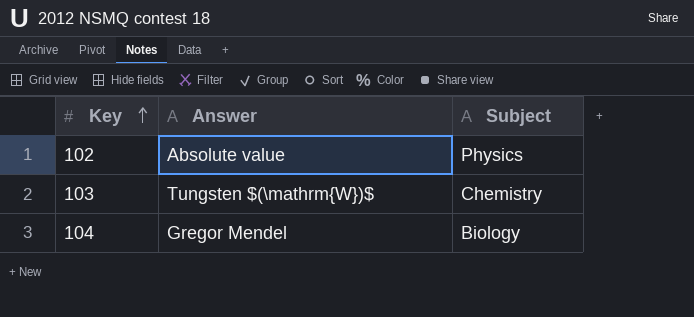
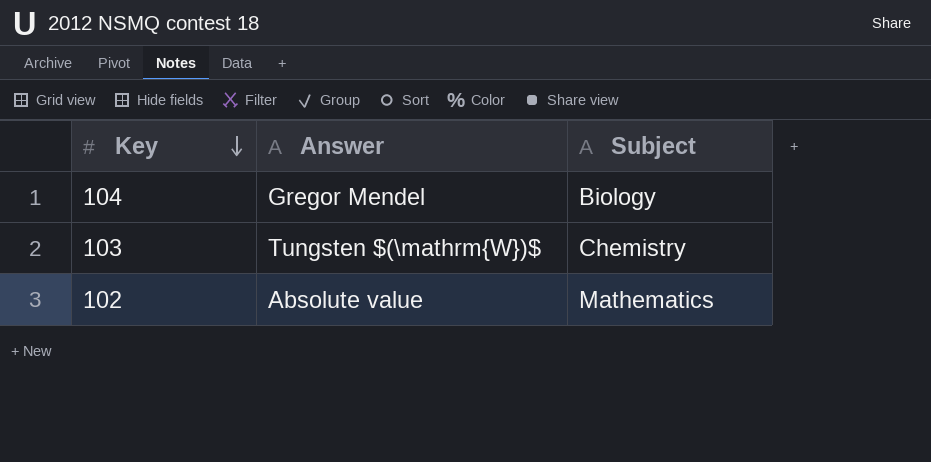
row order: Key ascending -> Key descending
102 | Subject: Physics -> Mathematics

